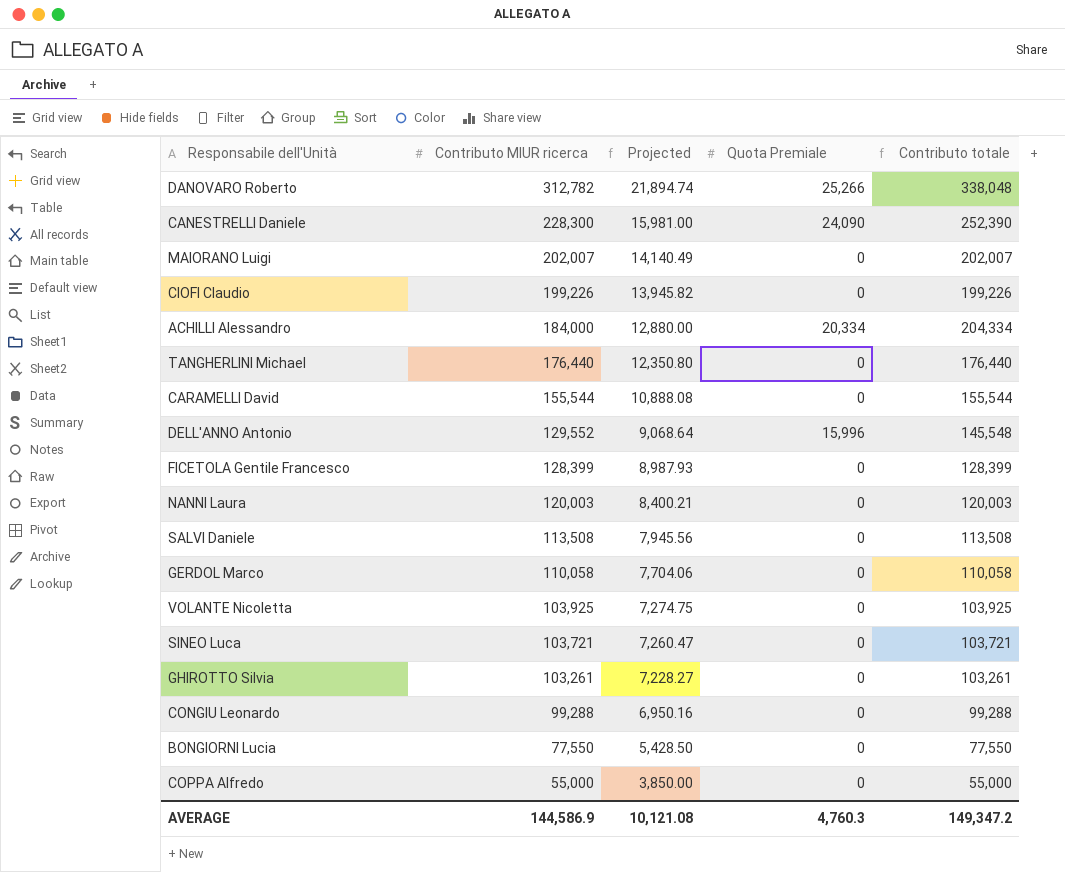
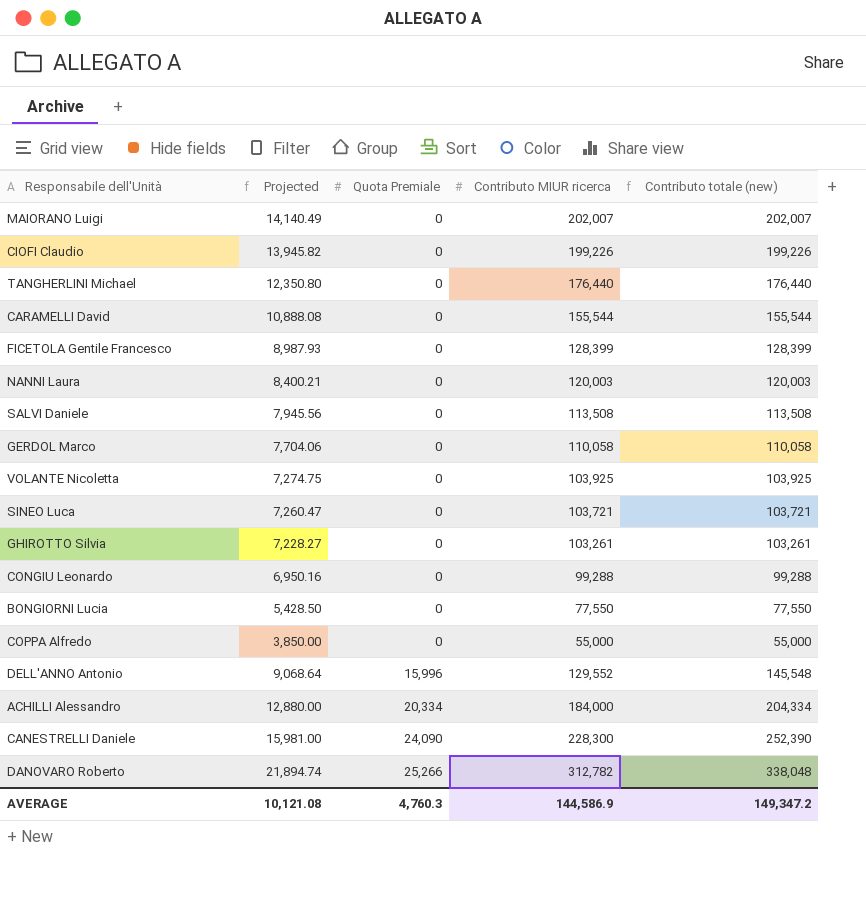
row order: Contributo MIUR ricerca descending -> Quota Premiale ascending
column Contributo MIUR ricerca | position: 2 -> 4
column name: Contributo totale -> Contributo totale (new)

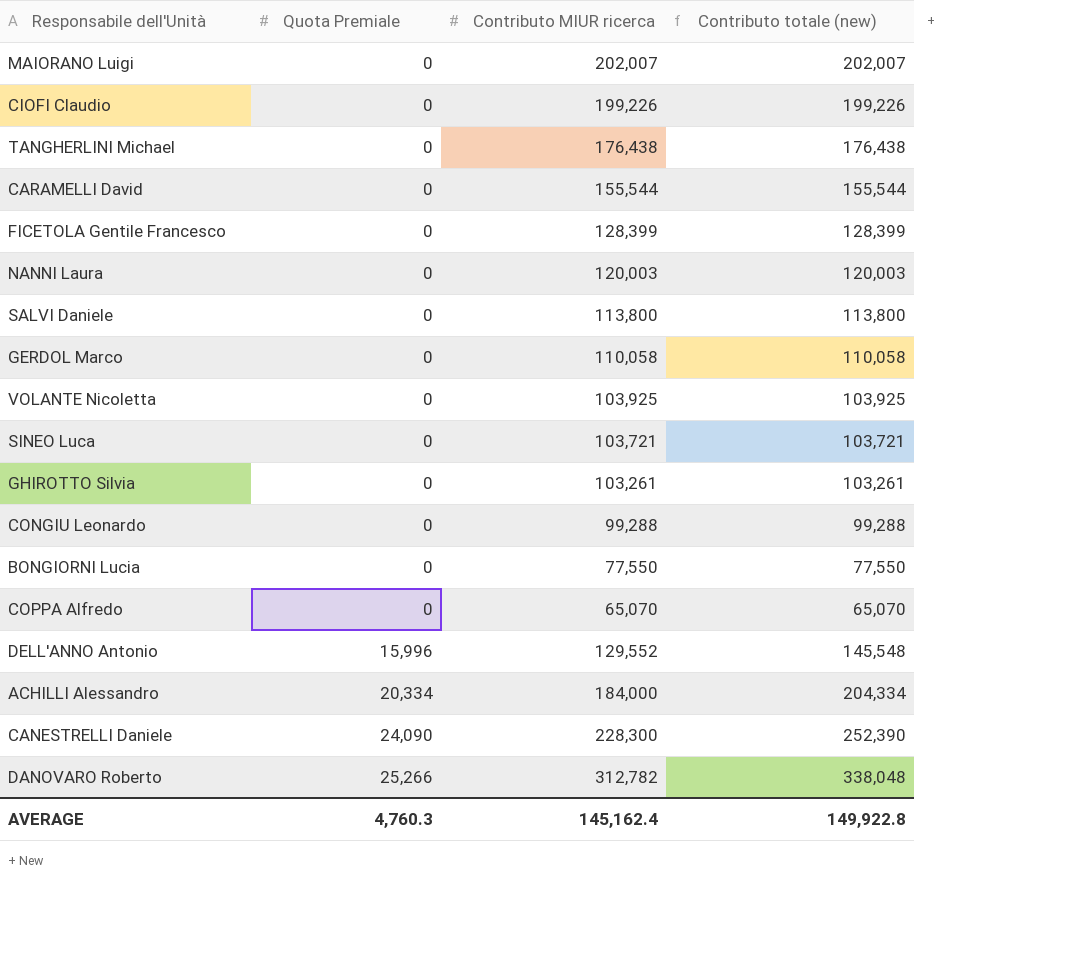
column Projected | formula: [Contributo MIUR ricerca] * 0.07 -> none
TANGHERLINI Michael | Contributo MIUR ricerca: 176,440 -> 176,438
TANGHERLINI Michael | Contributo totale (new): 176,440 -> 176,438
SALVI Daniele | Contributo MIUR ricerca: 113,508 -> 113,800
SALVI Daniele | Contributo totale (new): 113,508 -> 113,800
COPPA Alfredo | Contributo MIUR ricerca: 55,000 -> 65,070
COPPA Alfredo | Contributo totale (new): 55,000 -> 65,070
AVERAGE | Contributo MIUR ricerca: 144,586.9 -> 145,162.4
AVERAGE | Contributo totale (new): 149,347.2 -> 149,922.8

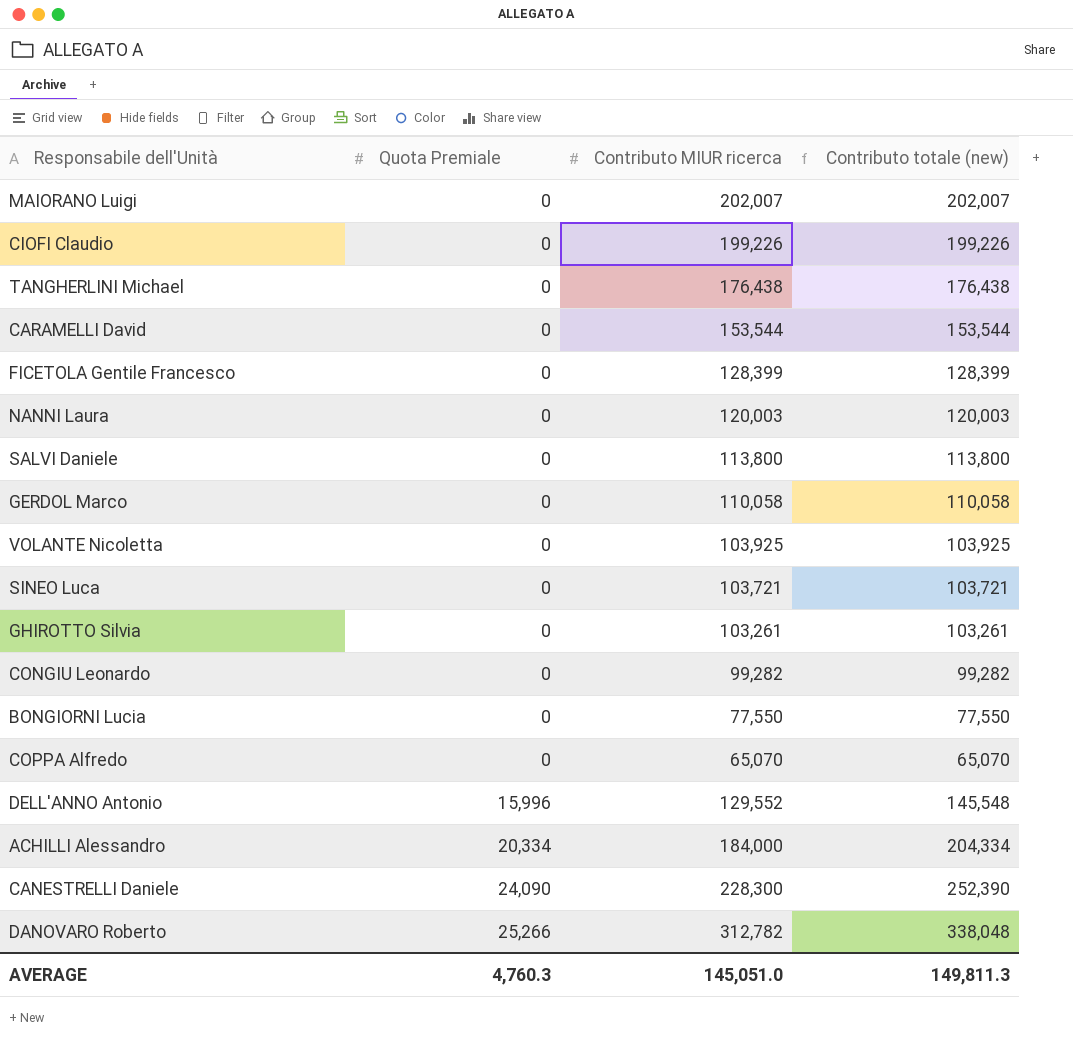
CARAMELLI David | Contributo MIUR ricerca: 155,544 -> 153,544
CARAMELLI David | Contributo totale (new): 155,544 -> 153,544
CONGIU Leonardo | Contributo MIUR ricerca: 99,288 -> 99,282
CONGIU Leonardo | Contributo totale (new): 99,288 -> 99,282
AVERAGE | Contributo MIUR ricerca: 145,162.4 -> 145,051.0
AVERAGE | Contributo totale (new): 149,922.8 -> 149,811.3

